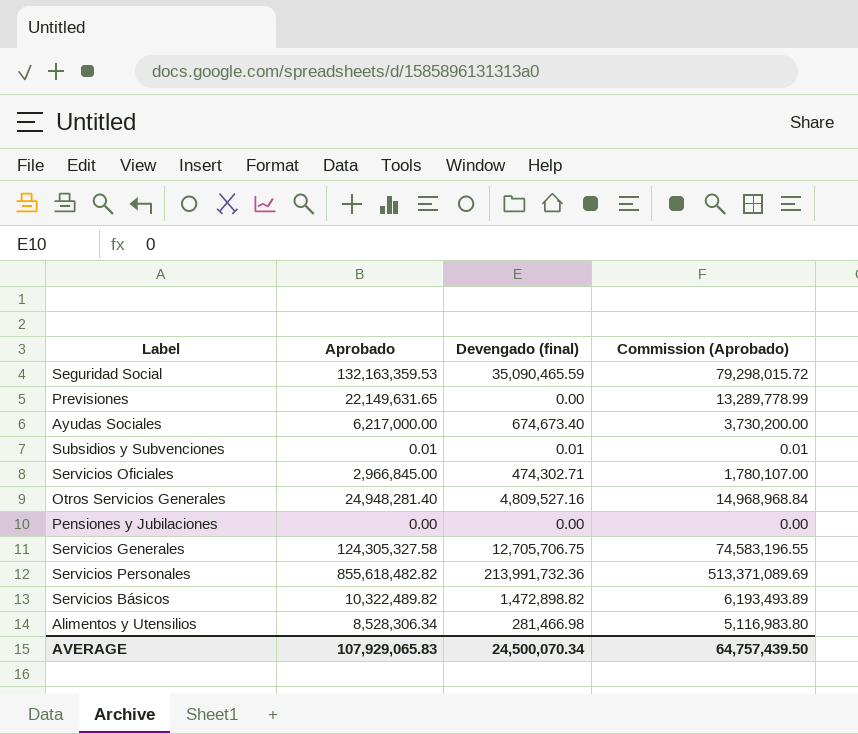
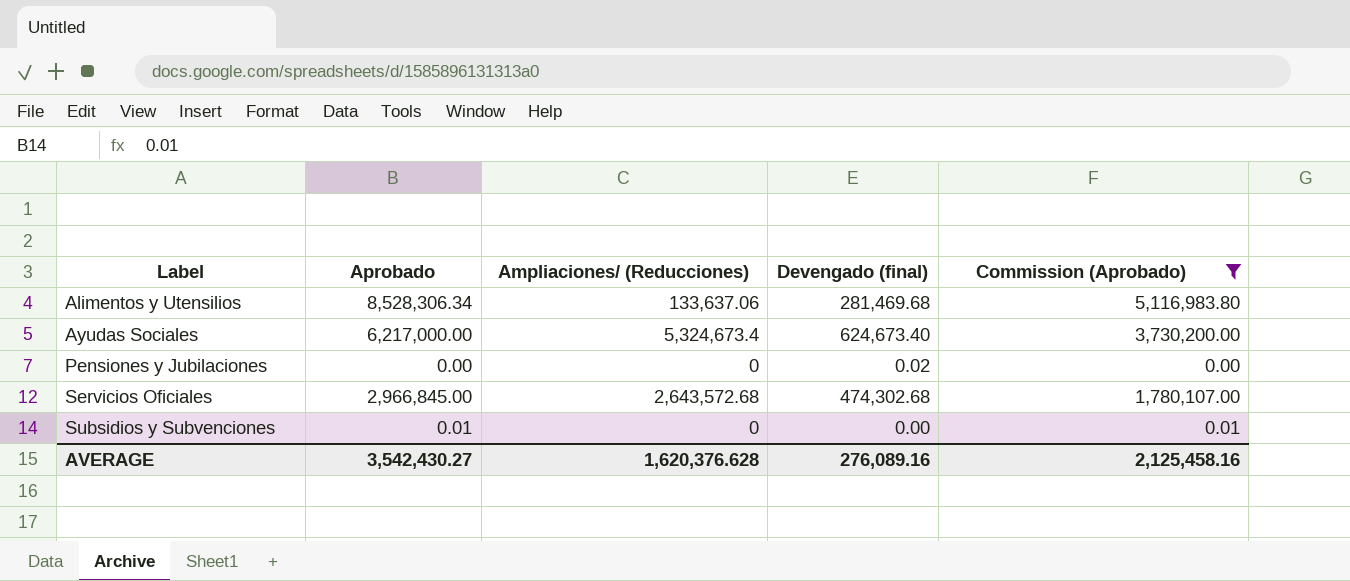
filter: none -> Commission (Aprobado) <= 5,116,983.80
row order: none -> Label ascending
column Ampliaciones/ (Reducciones) | position: none -> 3
Alimentos y Utensilios | Devengado (final): 281,466.98 -> 281,469.68
Ayudas Sociales | Devengado (final): 674,673.40 -> 624,673.40
Pensiones y Jubilaciones | Devengado (final): 0.00 -> 0.02
Servicios Oficiales | Devengado (final): 474,302.71 -> 474,302.68
Subsidios y Subvenciones | Devengado (final): 0.01 -> 0.00
AVERAGE | Aprobado: 107,929,065.83 -> 3,542,430.27
AVERAGE | Devengado (final): 24,500,070.34 -> 276,089.16
AVERAGE | Commission (Aprobado): 64,757,439.50 -> 2,125,458.16

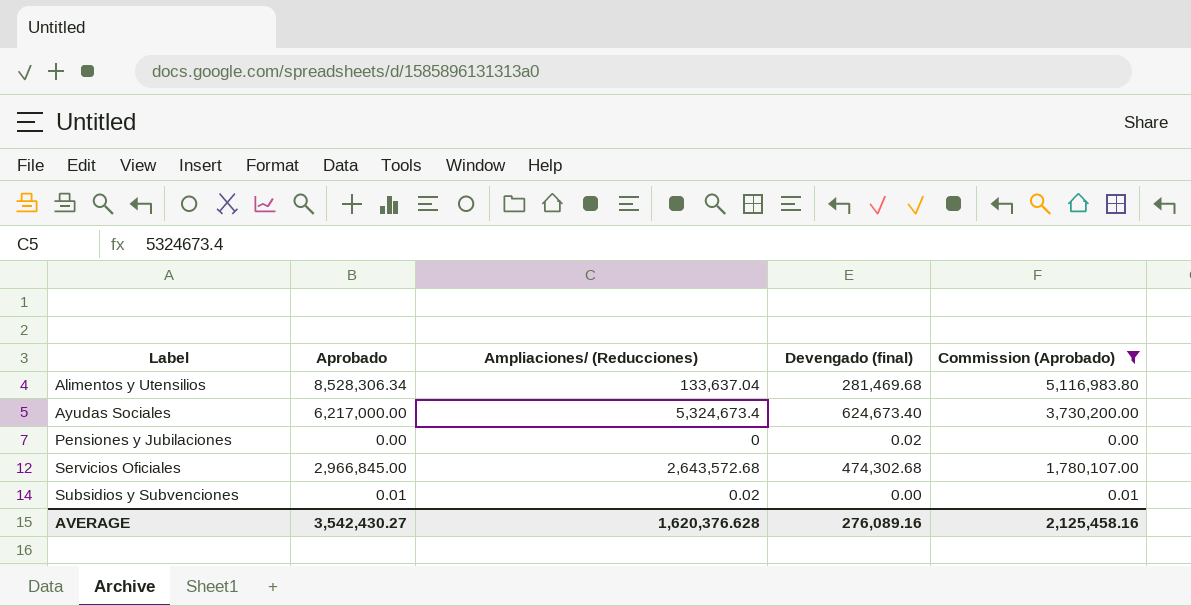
Alimentos y Utensilios | Ampliaciones/ (Reducciones): 133,637.06 -> 133,637.04
Subsidios y Subvenciones | Ampliaciones/ (Reducciones): 0 -> 0.02

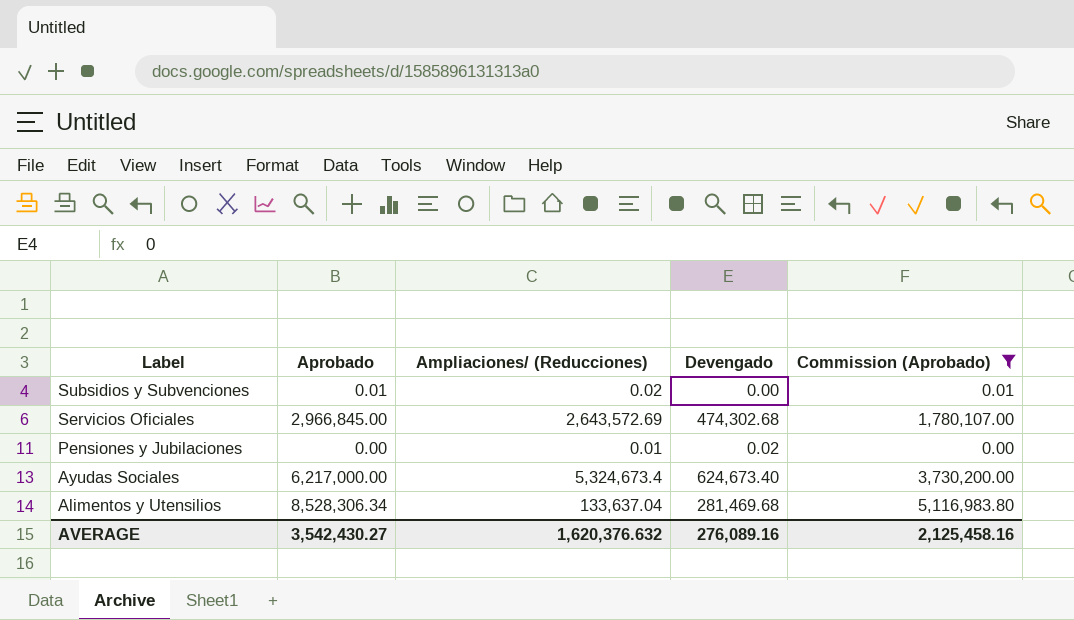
row order: Label ascending -> Label descending
column name: Devengado (final) -> Devengado
Servicios Oficiales | Ampliaciones/ (Reducciones): 2,643,572.68 -> 2,643,572.69
Pensiones y Jubilaciones | Ampliaciones/ (Reducciones): 0 -> 0.01
AVERAGE | Ampliaciones/ (Reducciones): 1,620,376.628 -> 1,620,376.632

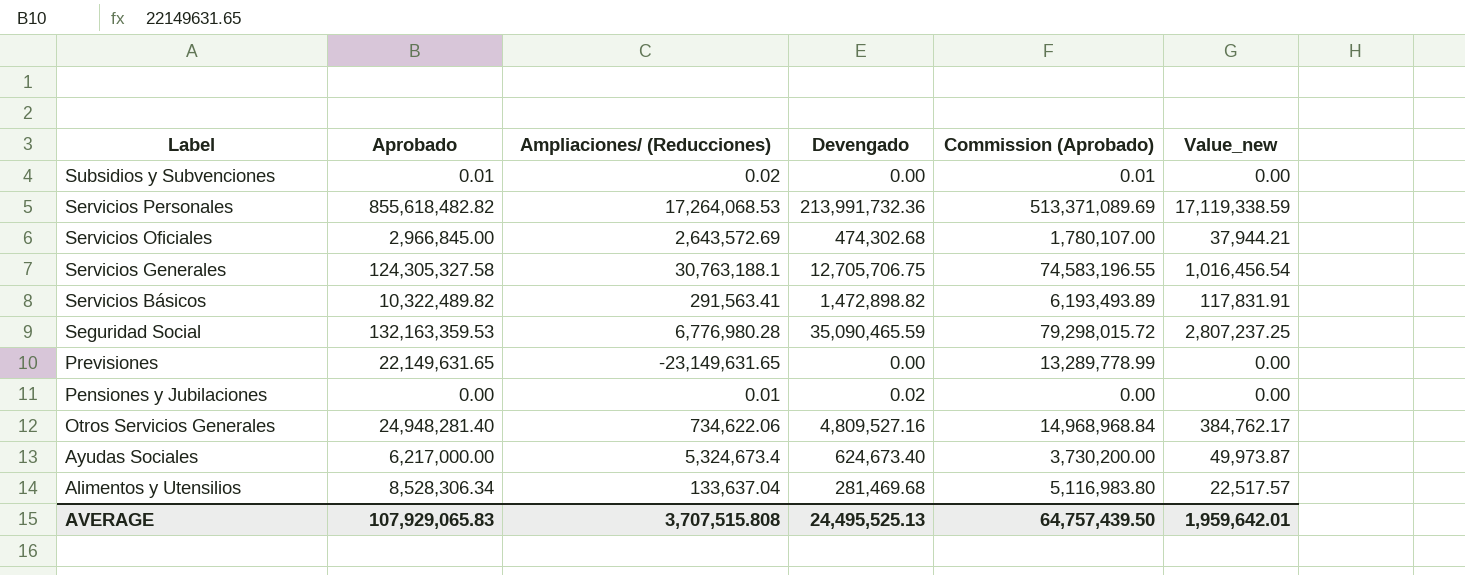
filter: Commission (Aprobado) <= 5,116,983.80 -> none
column Value_new | formula: none -> [Devengado] * 0.08
AVERAGE | Aprobado: 3,542,430.27 -> 107,929,065.83
AVERAGE | Ampliaciones/ (Reducciones): 1,620,376.632 -> 3,707,515.808
AVERAGE | Devengado: 276,089.16 -> 24,495,525.13
AVERAGE | Commission (Aprobado): 2,125,458.16 -> 64,757,439.50

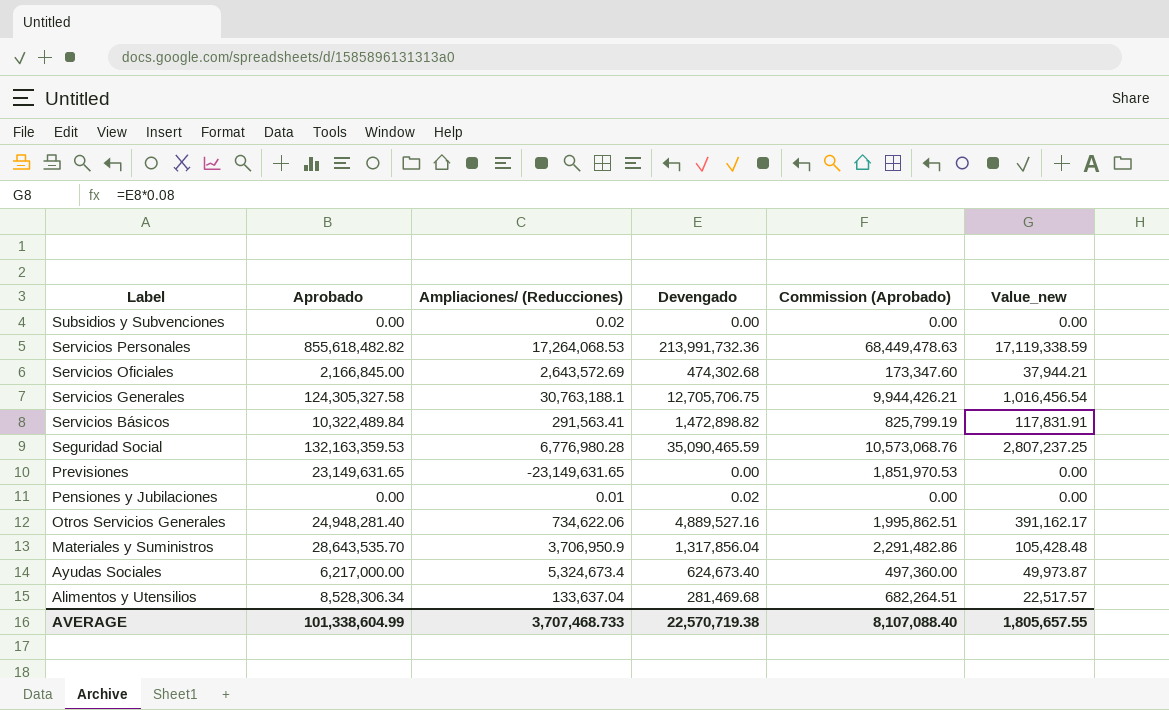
column Commission (Aprobado) | formula: [Aprobado] * 0.6 -> [Aprobado] * 0.08
Subsidios y Subvenciones | Aprobado: 0.01 -> 0.00
Servicios Oficiales | Aprobado: 2,966,845.00 -> 2,166,845.00
Servicios Básicos | Aprobado: 10,322,489.82 -> 10,322,489.84
Previsiones | Aprobado: 22,149,631.65 -> 23,149,631.65
Otros Servicios Generales | Devengado: 4,809,527.16 -> 4,889,527.16
Otros Servicios Generales | Value_new: 384,762.17 -> 391,162.17
row Materiales y Suministros: none -> 28,643,535.70 | 3,706,950.9 | 1,317,856.04 | 2,291,482.86 | 105,428.48
AVERAGE | Aprobado: 107,929,065.83 -> 101,338,604.99
AVERAGE | Ampliaciones/ (Reducciones): 3,707,515.808 -> 3,707,468.733
AVERAGE | Devengado: 24,495,525.13 -> 22,570,719.38
AVERAGE | Commission (Aprobado): 64,757,439.50 -> 8,107,088.40
AVERAGE | Value_new: 1,959,642.01 -> 1,805,657.55

